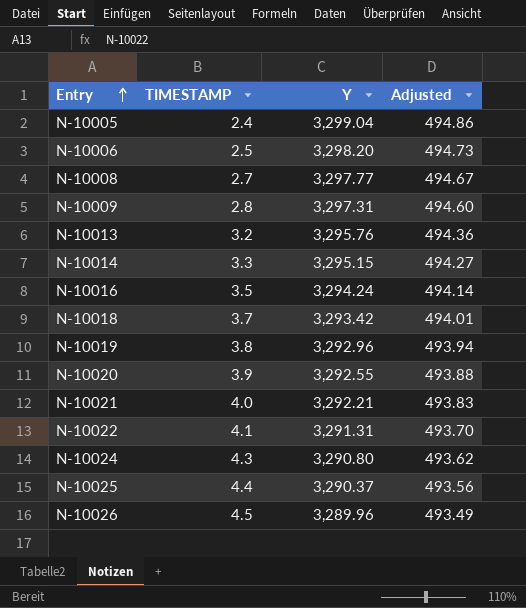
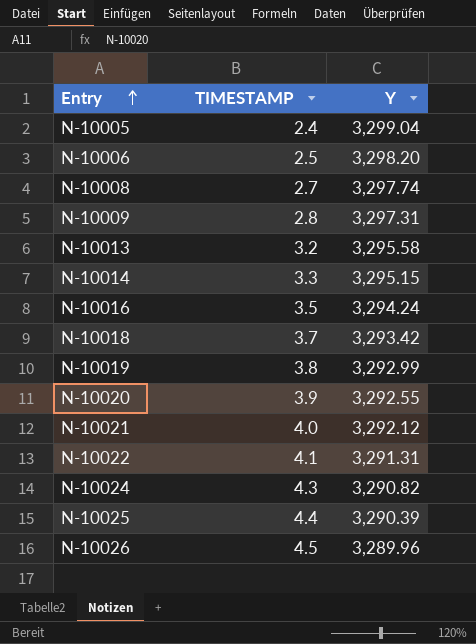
column Adjusted | formula: [Y] * 0.15 -> none
N-10008 | Y: 3,297.77 -> 3,297.74
N-10013 | Y: 3,295.76 -> 3,295.58
N-10019 | Y: 3,292.96 -> 3,292.99
N-10021 | Y: 3,292.21 -> 3,292.12
N-10024 | Y: 3,290.80 -> 3,290.82
N-10025 | Y: 3,290.37 -> 3,290.39

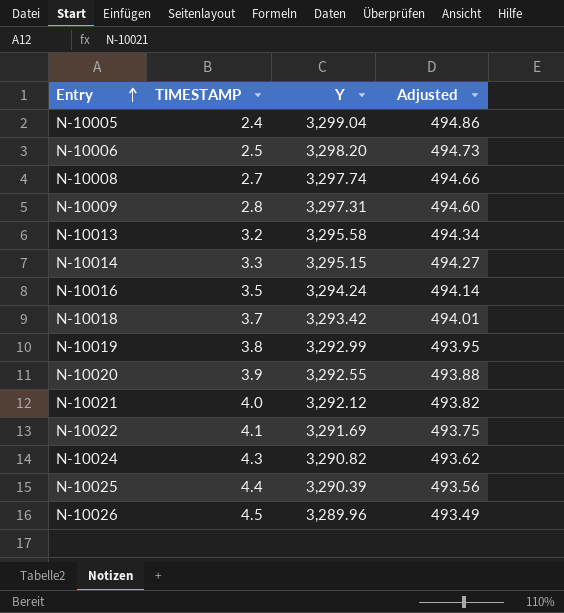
column Adjusted | formula: none -> [Y] * 0.15
N-10022 | Y: 3,291.31 -> 3,291.69

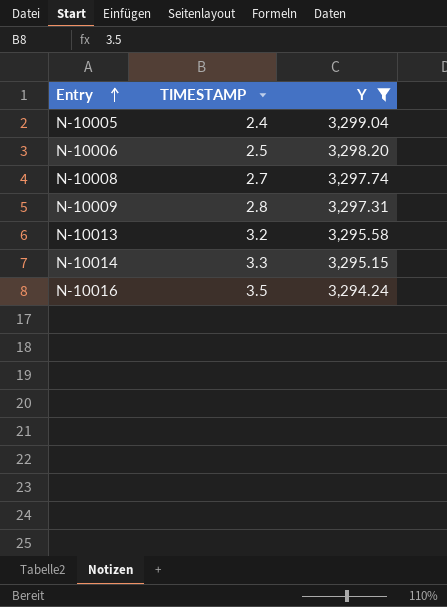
filter: none -> Y >= 3,294.24
column Adjusted | formula: [Y] * 0.15 -> none

